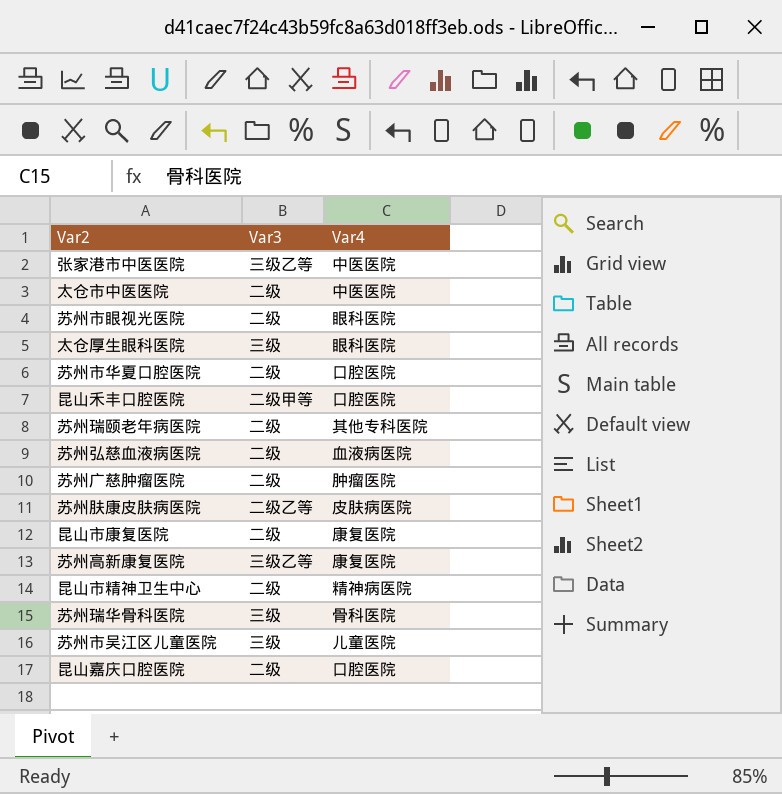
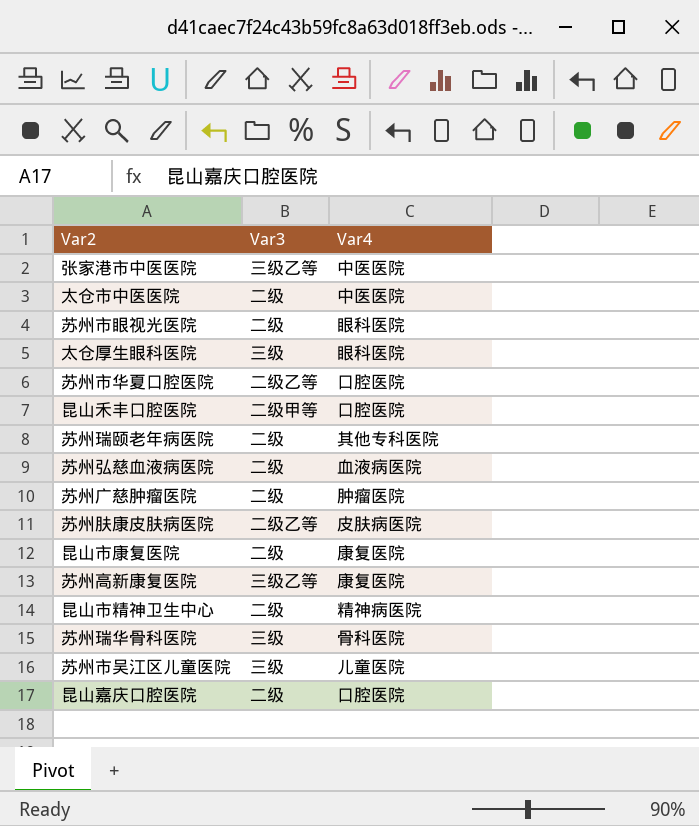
苏州市华夏口腔医院 | Var3: 二级 -> 二级乙等

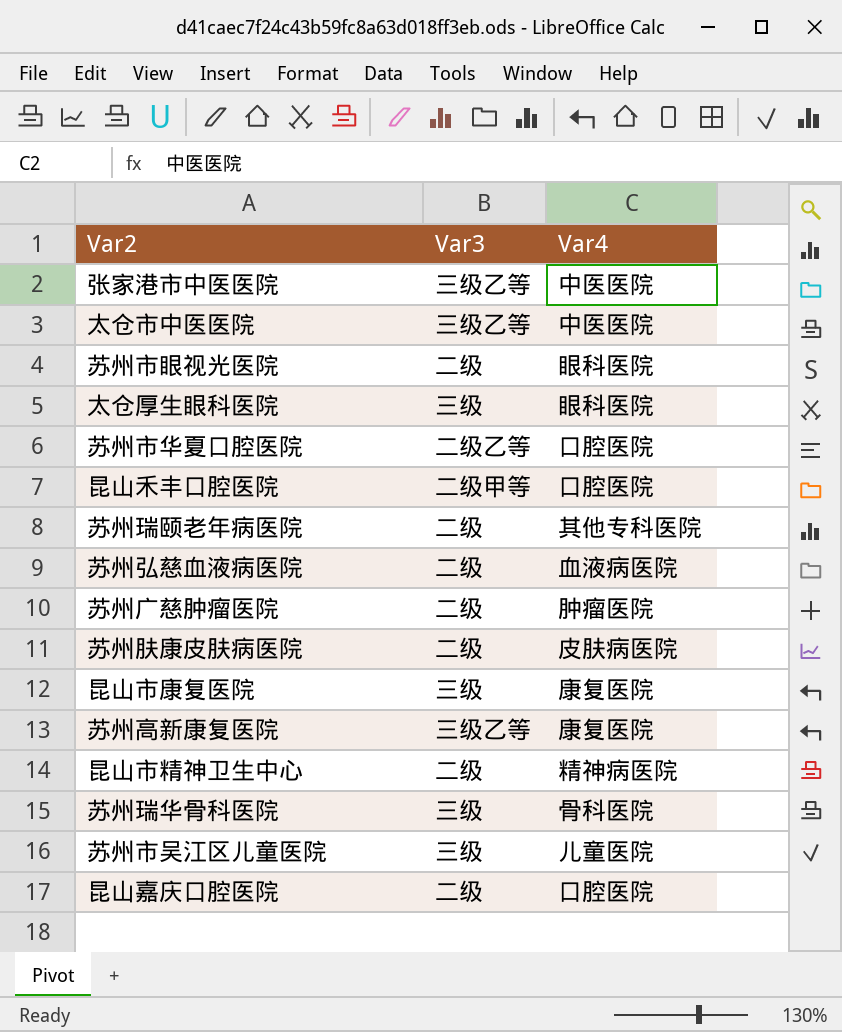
太仓市中医医院 | Var3: 二级 -> 三级乙等
苏州肤康皮肤病医院 | Var3: 二级乙等 -> 二级
昆山市康复医院 | Var3: 二级 -> 三级

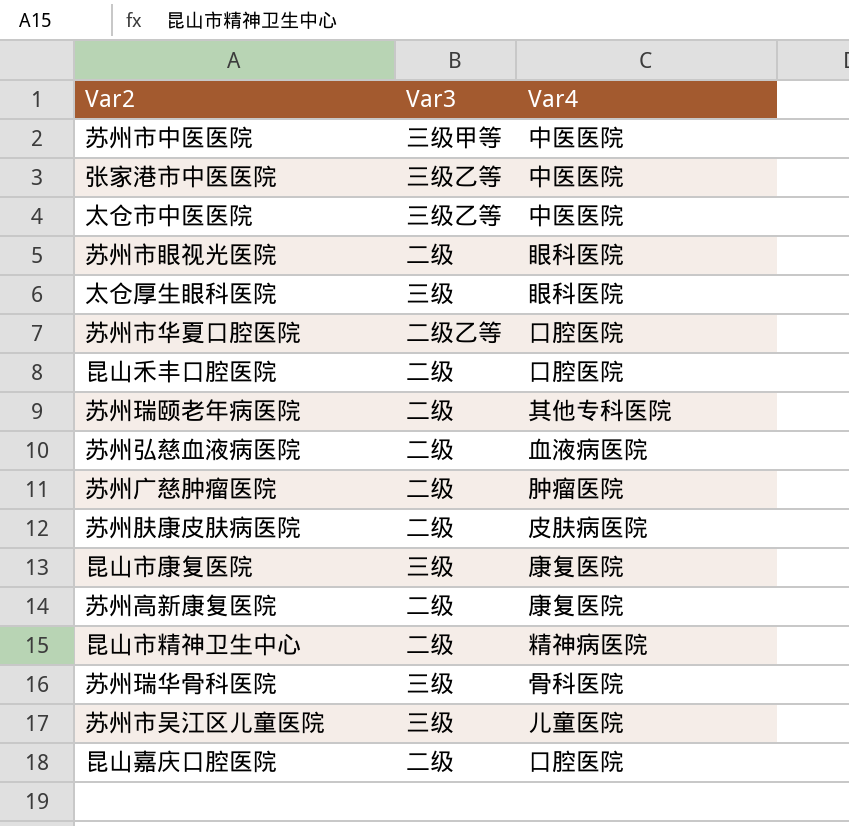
row 苏州市中医医院: none -> 三级甲等 | 中医医院
昆山禾丰口腔医院 | Var3: 二级甲等 -> 二级
苏州高新康复医院 | Var3: 三级乙等 -> 二级

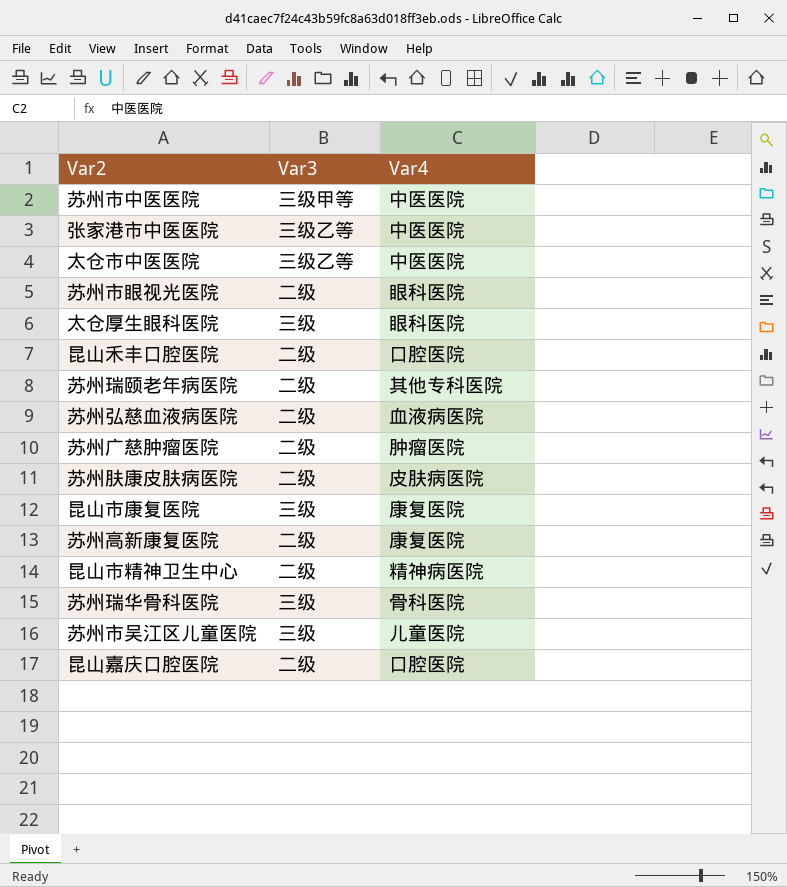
row 苏州市华夏口腔医院: 二级乙等 | 口腔医院 -> none

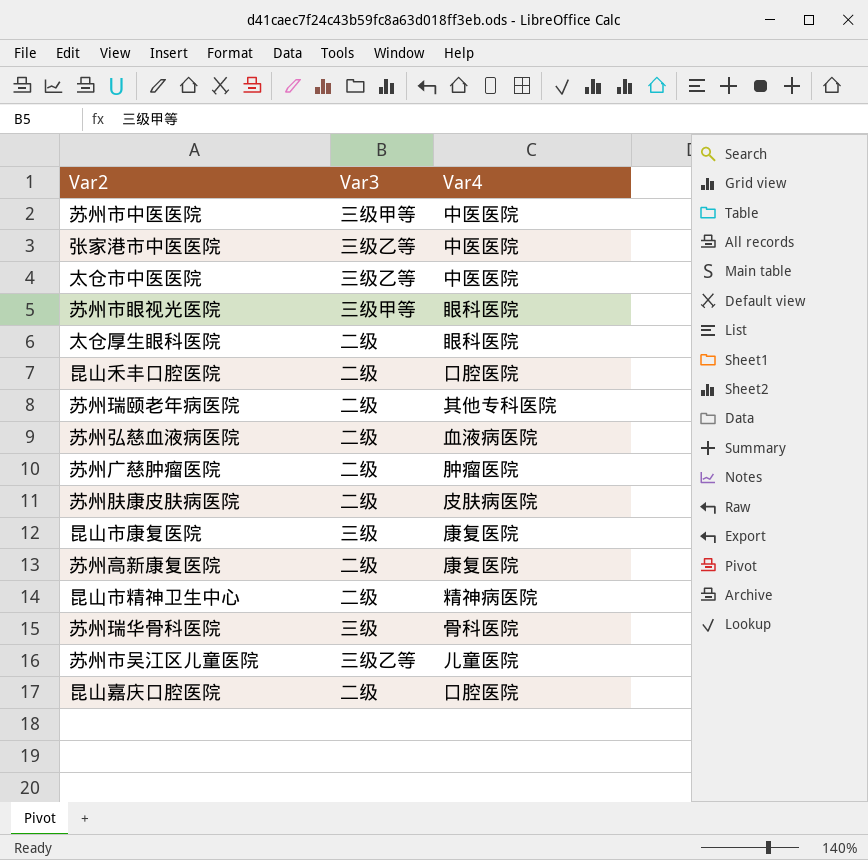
苏州市眼视光医院 | Var3: 二级 -> 三级甲等
太仓厚生眼科医院 | Var3: 三级 -> 二级
苏州市吴江区儿童医院 | Var3: 三级 -> 三级乙等

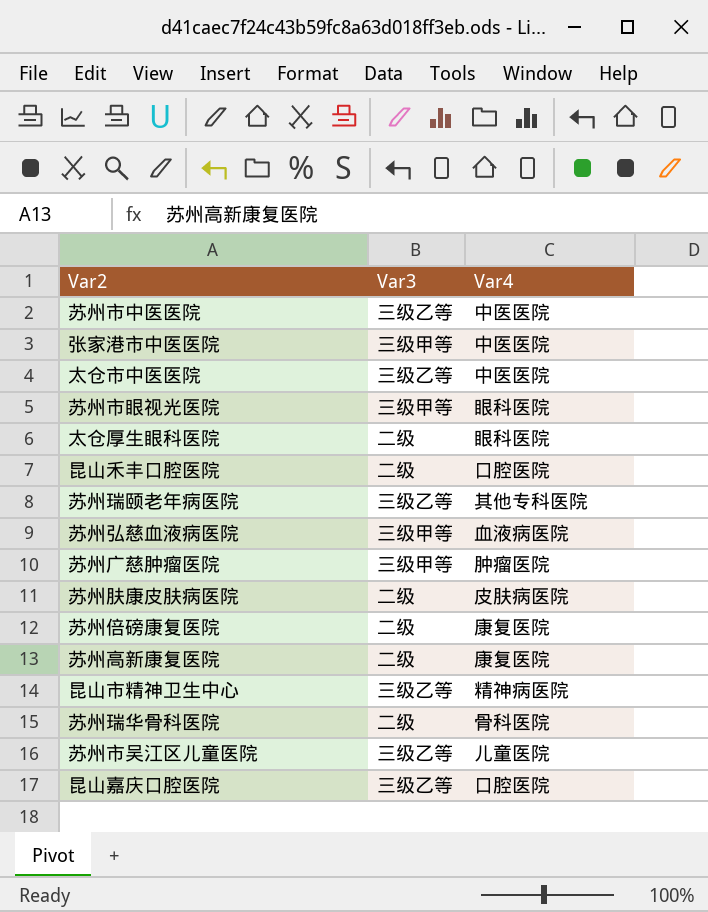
row 昆山市康复医院: 三级 | 康复医院 -> none
苏州市中医医院 | Var3: 三级甲等 -> 三级乙等
张家港市中医医院 | Var3: 三级乙等 -> 三级甲等
苏州瑞颐老年病医院 | Var3: 二级 -> 三级乙等
苏州弘慈血液病医院 | Var3: 二级 -> 三级甲等
苏州广慈肿瘤医院 | Var3: 二级 -> 三级甲等
row 苏州倍磅康复医院: none -> 二级 | 康复医院
昆山市精神卫生中心 | Var3: 二级 -> 三级乙等
苏州瑞华骨科医院 | Var3: 三级 -> 二级
昆山嘉庆口腔医院 | Var3: 二级 -> 三级乙等

